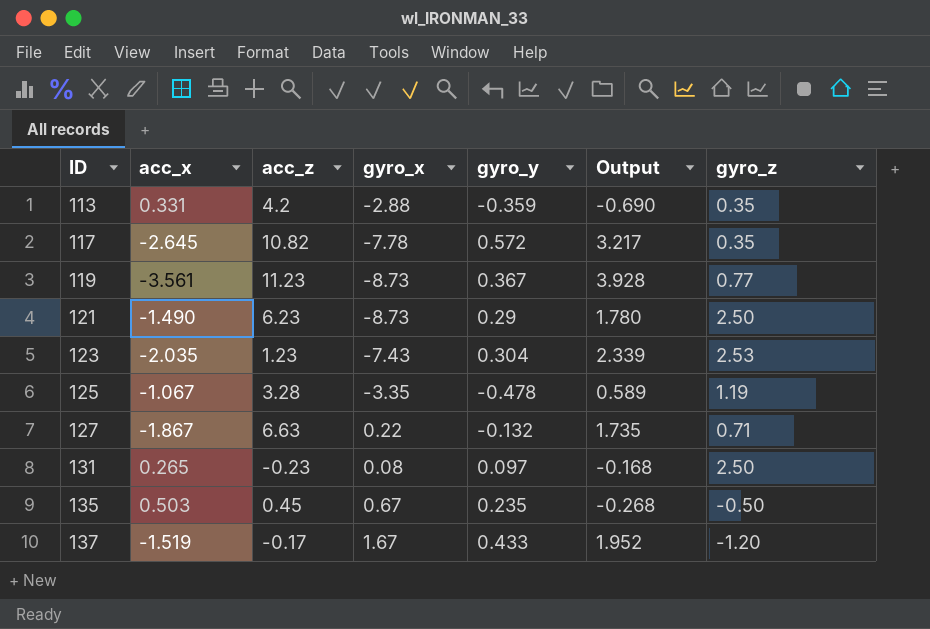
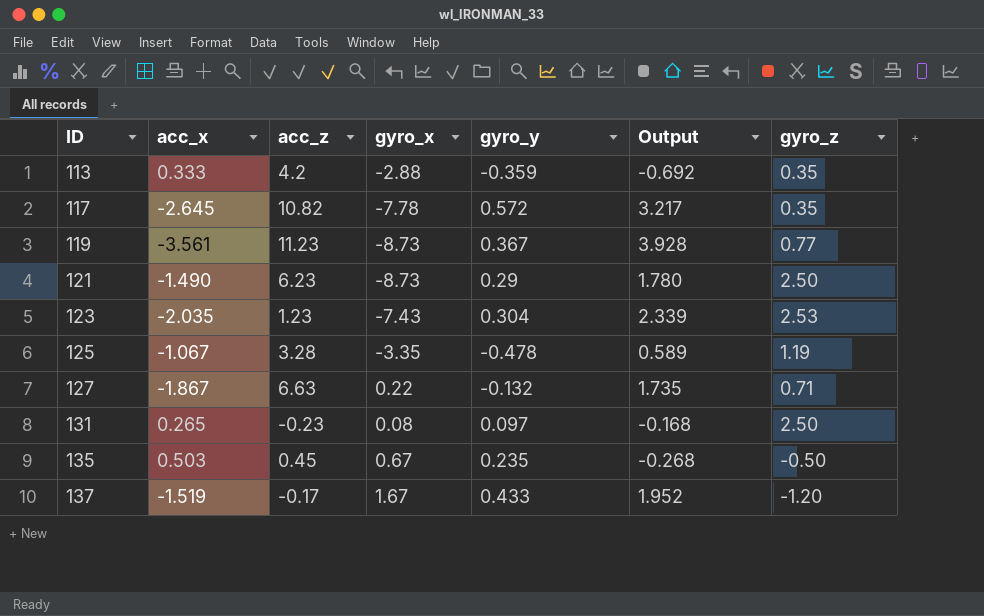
113 | acc_x: 0.331 -> 0.333
113 | Output: -0.690 -> -0.692

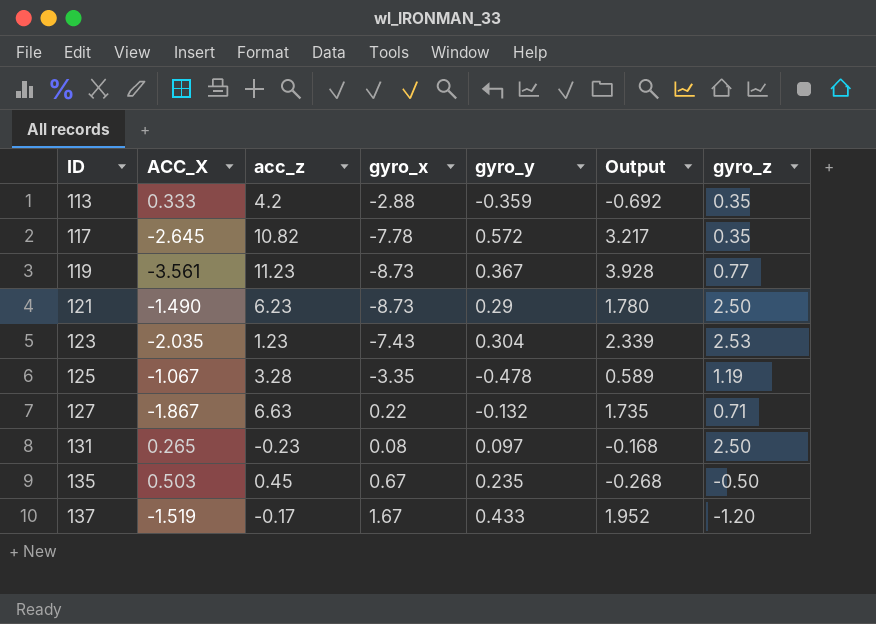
column name: acc_x -> ACC_X

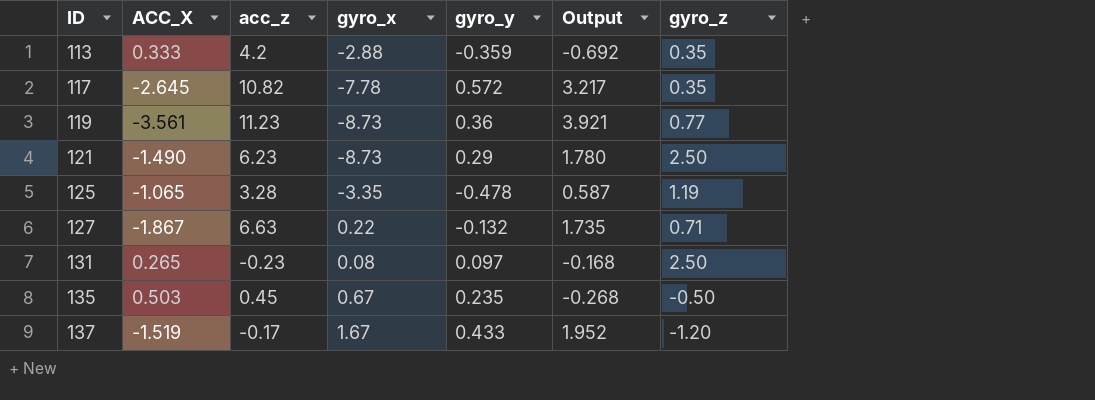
row 123: -2.035 | 1.23 | -7.43 | 0.304 | 2.339 | 2.53 -> none
119 | gyro_y: 0.367 -> 0.36
119 | Output: 3.928 -> 3.921
125 | ACC_X: -1.067 -> -1.065
125 | Output: 0.589 -> 0.587

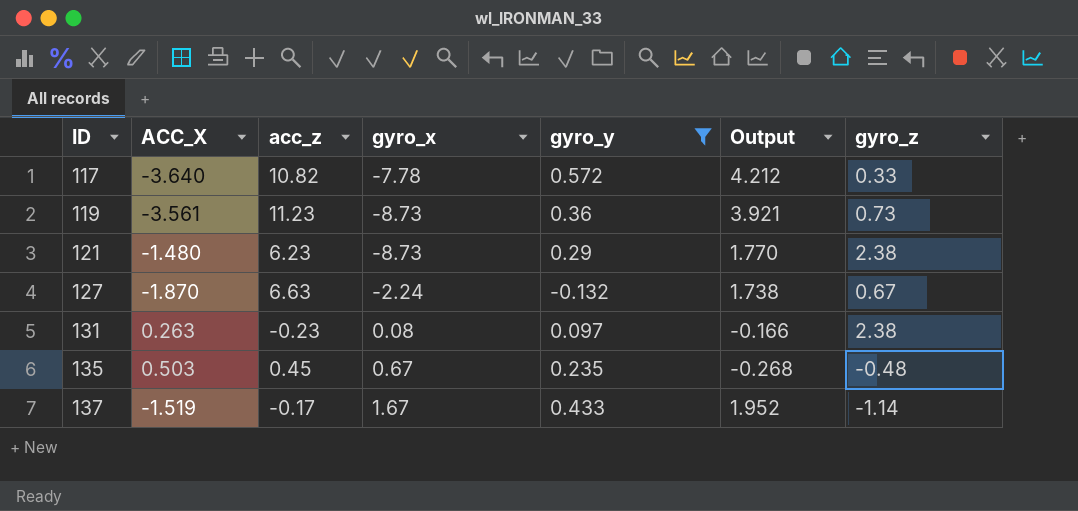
filter: none -> gyro_y >= -0.132
117 | ACC_X: -2.645 -> -3.640
117 | Output: 3.217 -> 4.212
117 | gyro_z: 0.35 -> 0.33
119 | gyro_z: 0.77 -> 0.73
121 | ACC_X: -1.490 -> -1.480
121 | Output: 1.780 -> 1.770
121 | gyro_z: 2.50 -> 2.38
127 | ACC_X: -1.867 -> -1.870
127 | gyro_x: 0.22 -> -2.24
127 | Output: 1.735 -> 1.738
127 | gyro_z: 0.71 -> 0.67
131 | ACC_X: 0.265 -> 0.263
131 | Output: -0.168 -> -0.166
131 | gyro_z: 2.50 -> 2.38
135 | gyro_z: -0.50 -> -0.48
137 | gyro_z: -1.20 -> -1.14

